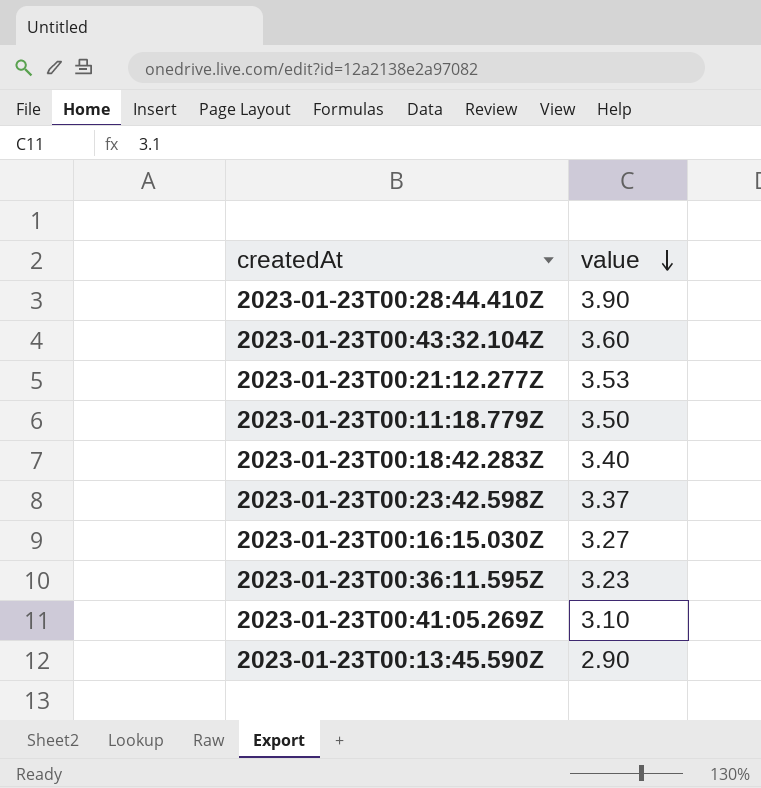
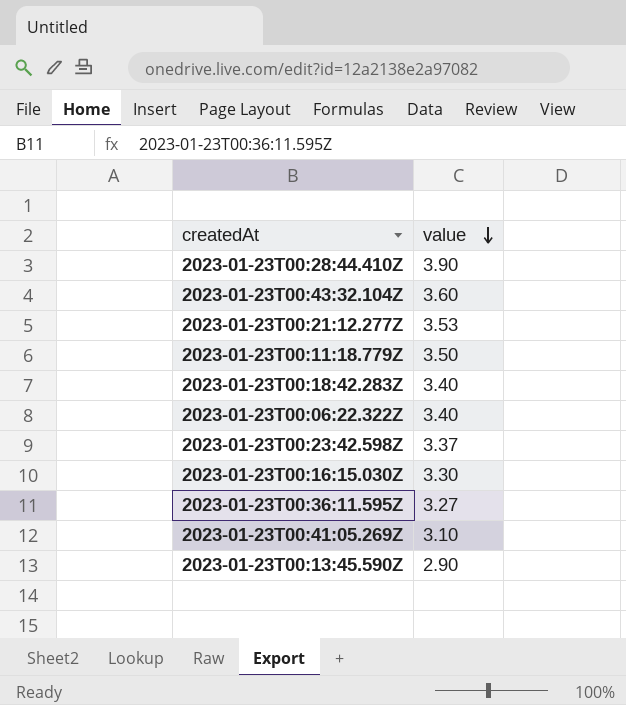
row 2023-01-23T00:06:22.322Z: none -> 3.40
2023-01-23T00:16:15.030Z | value: 3.27 -> 3.30
2023-01-23T00:36:11.595Z | value: 3.23 -> 3.27

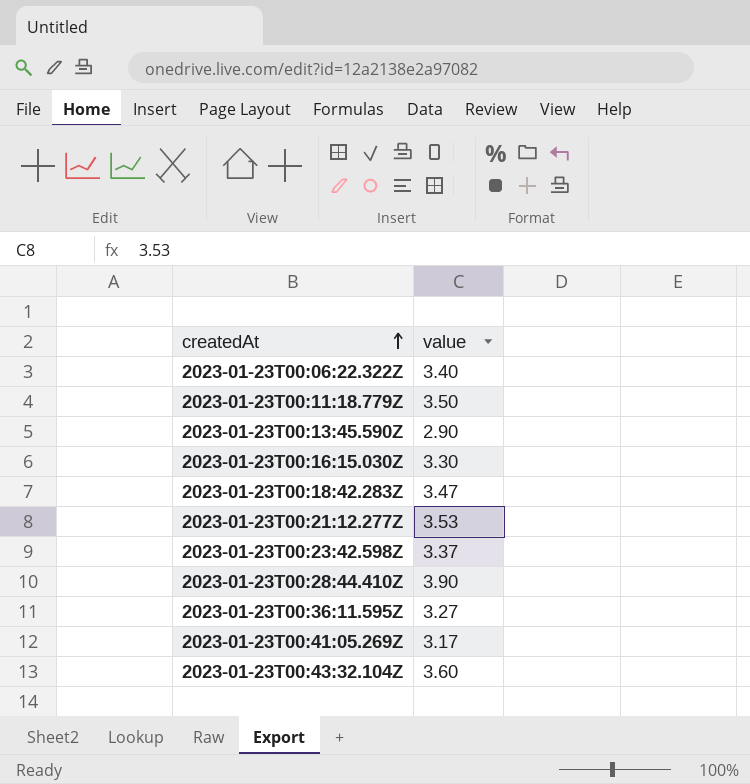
row order: value descending -> createdAt ascending
2023-01-23T00:18:42.283Z | value: 3.40 -> 3.47
2023-01-23T00:41:05.269Z | value: 3.10 -> 3.17

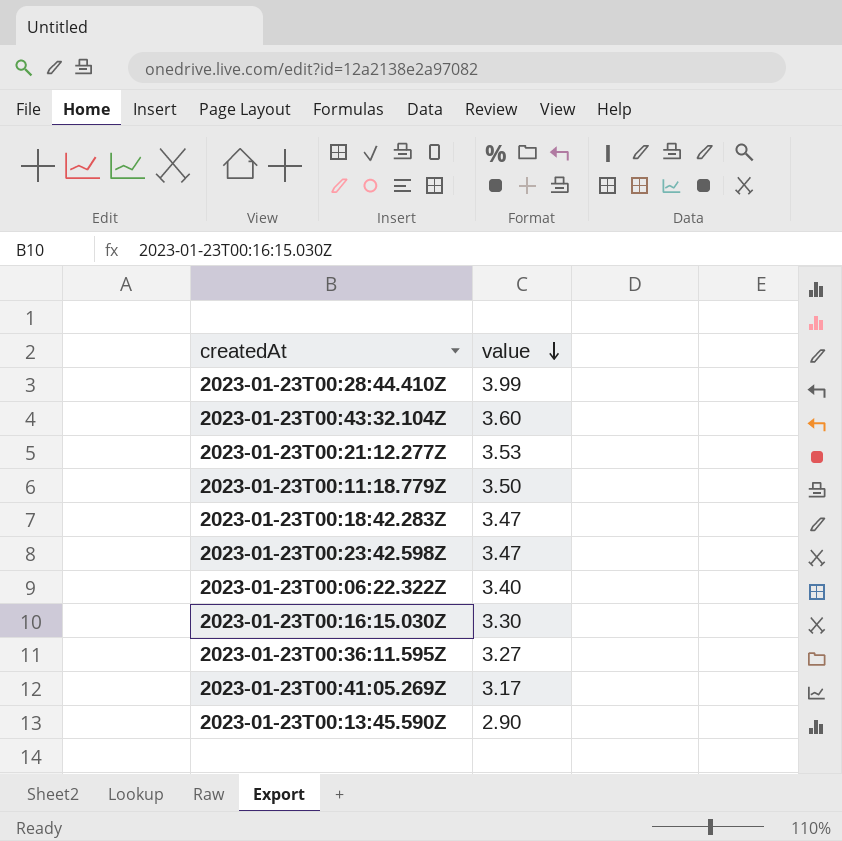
row order: createdAt ascending -> value descending
2023-01-23T00:28:44.410Z | value: 3.90 -> 3.99
2023-01-23T00:23:42.598Z | value: 3.37 -> 3.47

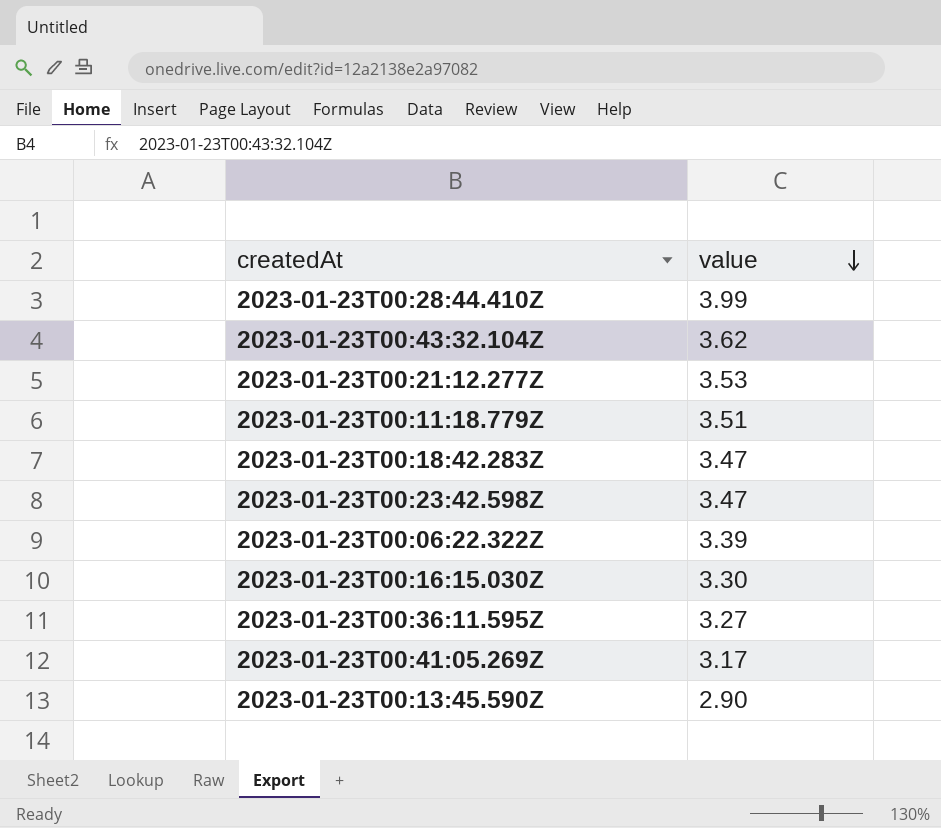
2023-01-23T00:43:32.104Z | value: 3.60 -> 3.62
2023-01-23T00:11:18.779Z | value: 3.50 -> 3.51
2023-01-23T00:06:22.322Z | value: 3.40 -> 3.39

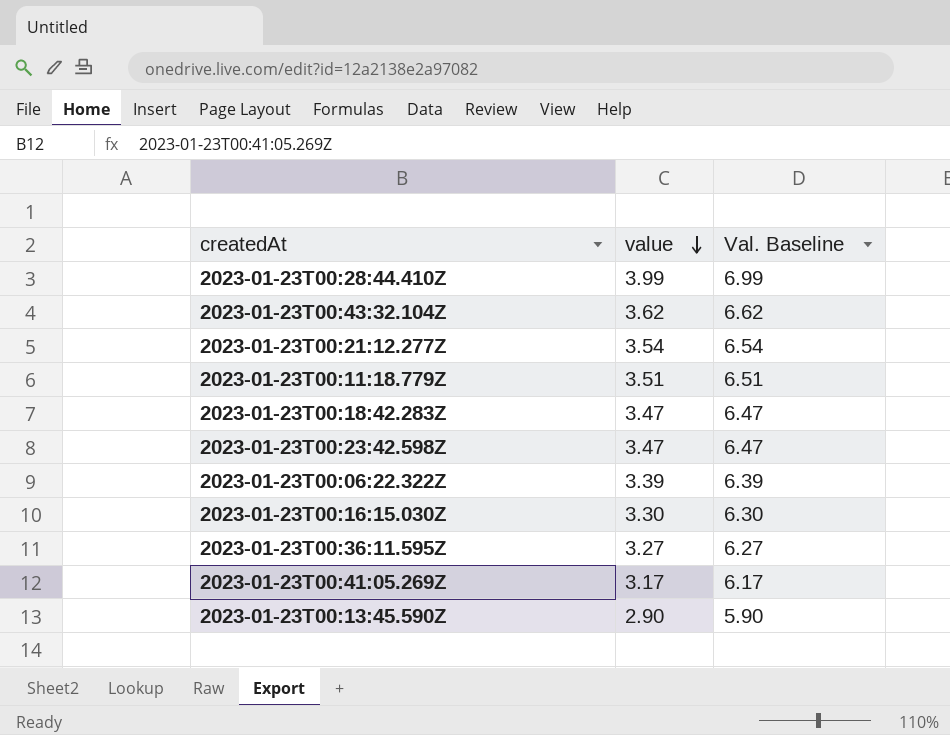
column Val. Baseline | formula: none -> [value] + 3
2023-01-23T00:21:12.277Z | value: 3.53 -> 3.54

